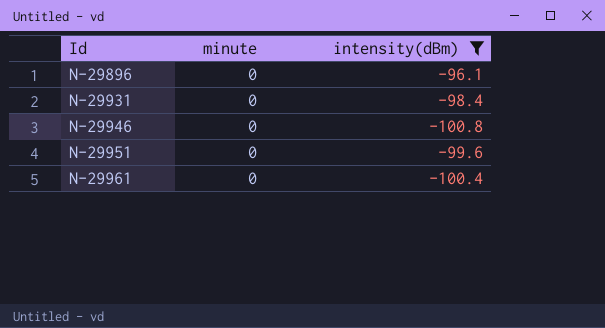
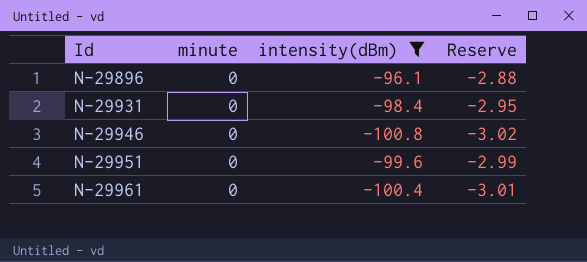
column Reserve | formula: none -> [intensity(dBm)] * 0.03

